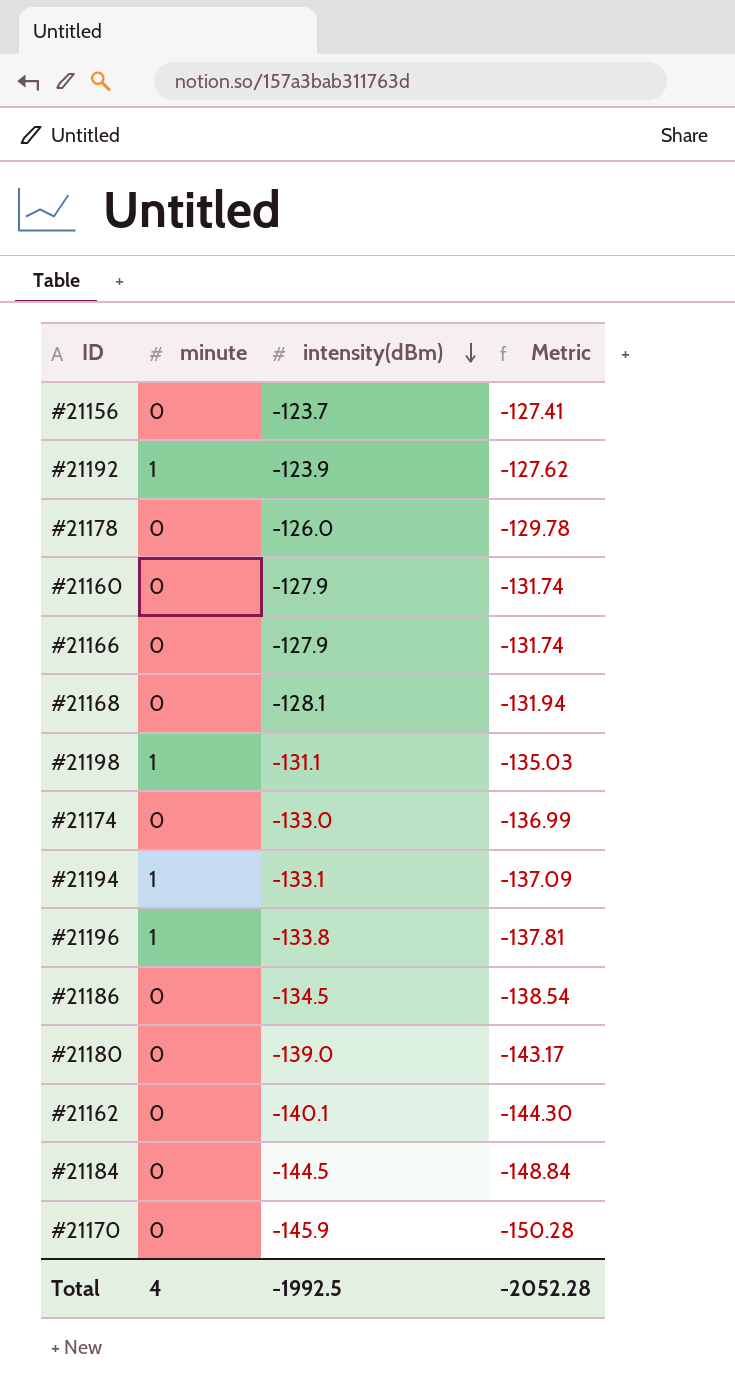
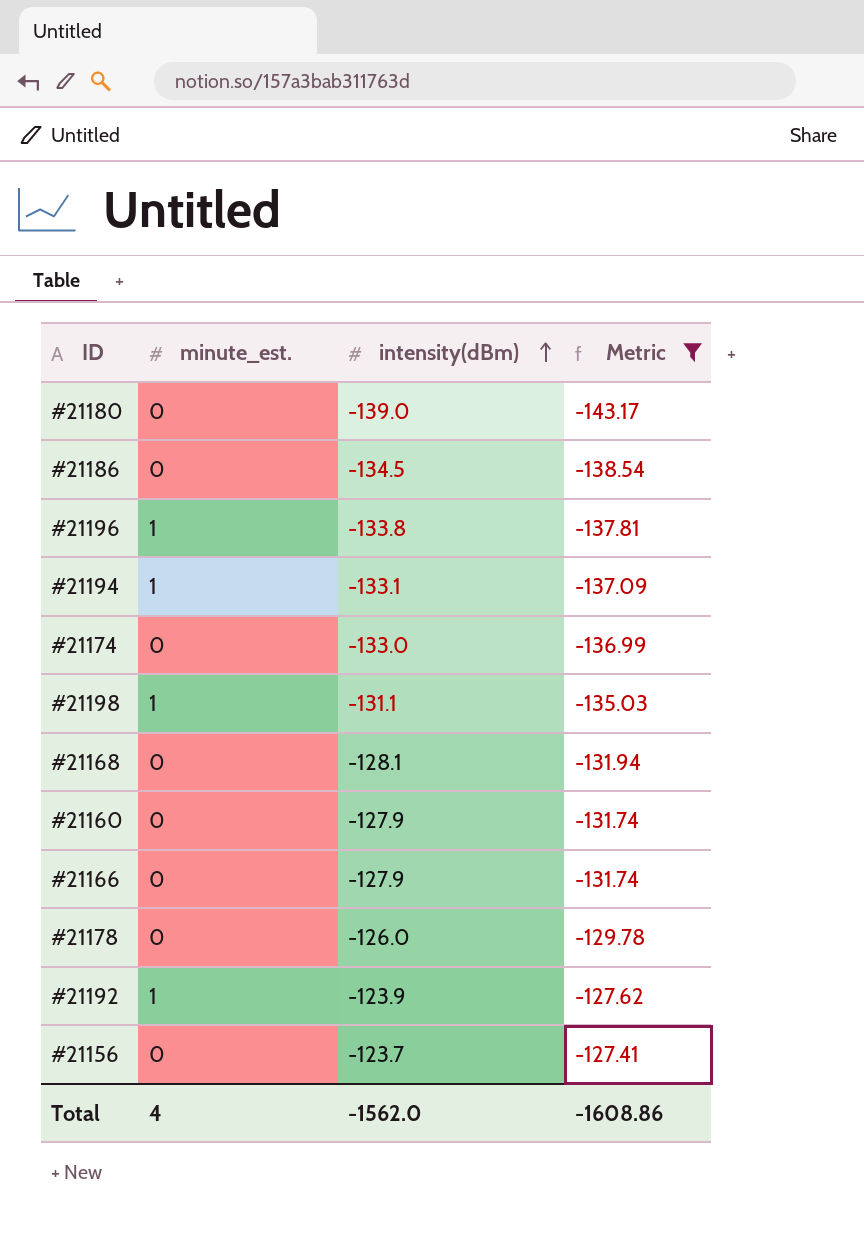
filter: none -> Metric >= -143.17
row order: intensity(dBm) descending -> intensity(dBm) ascending
column name: minute -> minute_est.
Total | intensity(dBm): -1992.5 -> -1562.0
Total | Metric: -2052.28 -> -1608.86

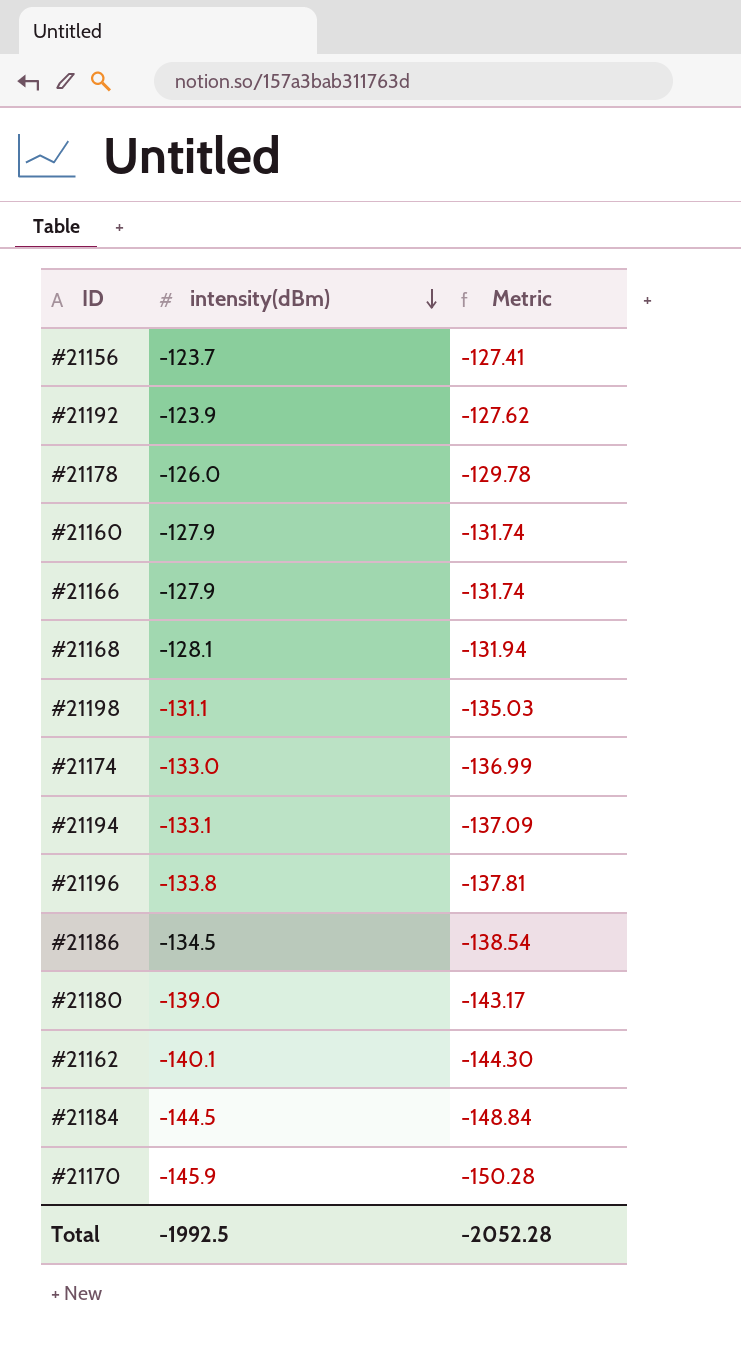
filter: Metric >= -143.17 -> none
row order: intensity(dBm) ascending -> intensity(dBm) descending
column minute_est. | position: 2 -> none
Total | intensity(dBm): -1562.0 -> -1992.5
Total | Metric: -1608.86 -> -2052.28

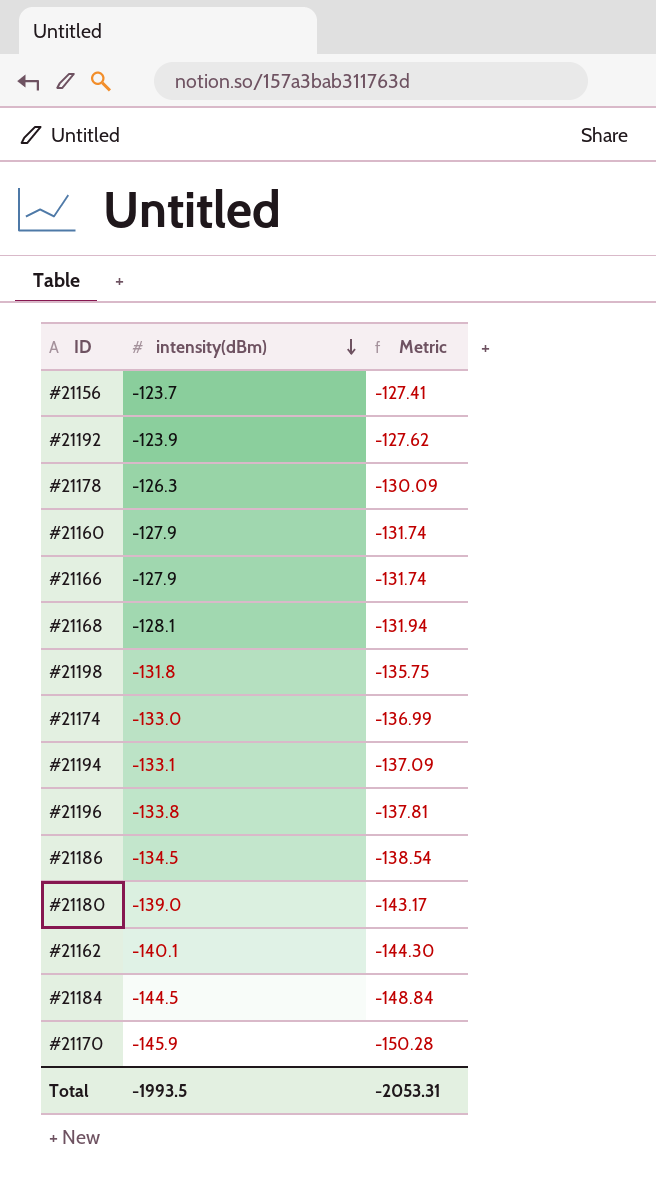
#21178 | intensity(dBm): -126.0 -> -126.3
#21178 | Metric: -129.78 -> -130.09
#21198 | intensity(dBm): -131.1 -> -131.8
#21198 | Metric: -135.03 -> -135.75
Total | intensity(dBm): -1992.5 -> -1993.5
Total | Metric: -2052.28 -> -2053.31

